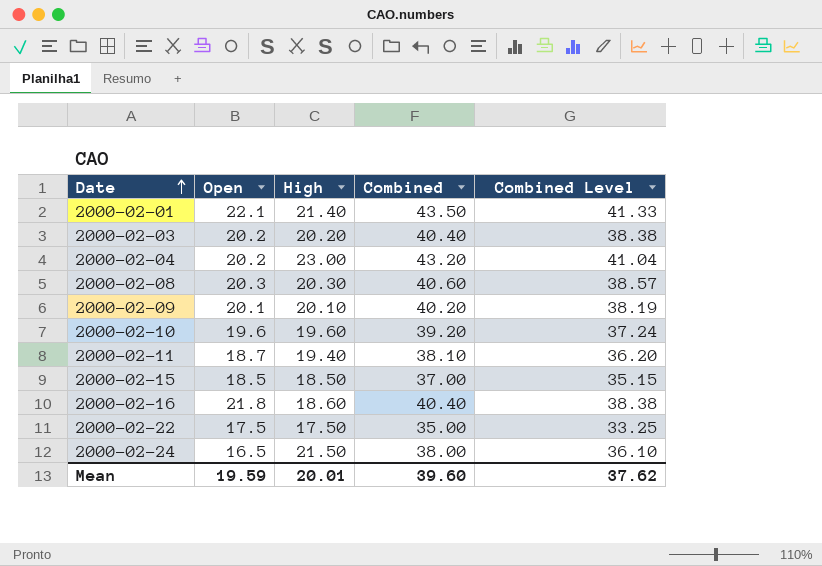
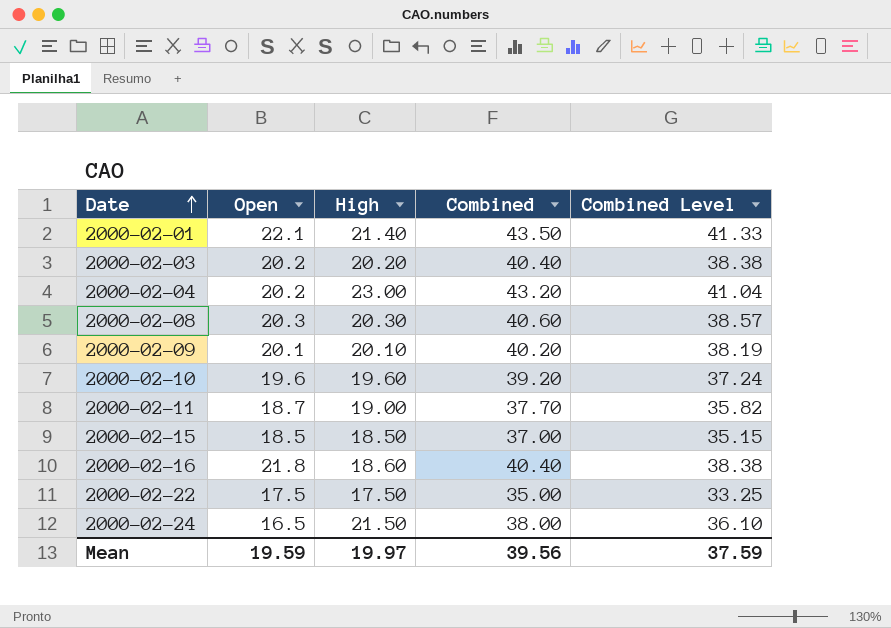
2000-02-11 | High: 19.40 -> 19.00
2000-02-11 | Combined: 38.10 -> 37.70
2000-02-11 | Combined Level: 36.20 -> 35.82
Mean | High: 20.01 -> 19.97
Mean | Combined: 39.60 -> 39.56
Mean | Combined Level: 37.62 -> 37.59

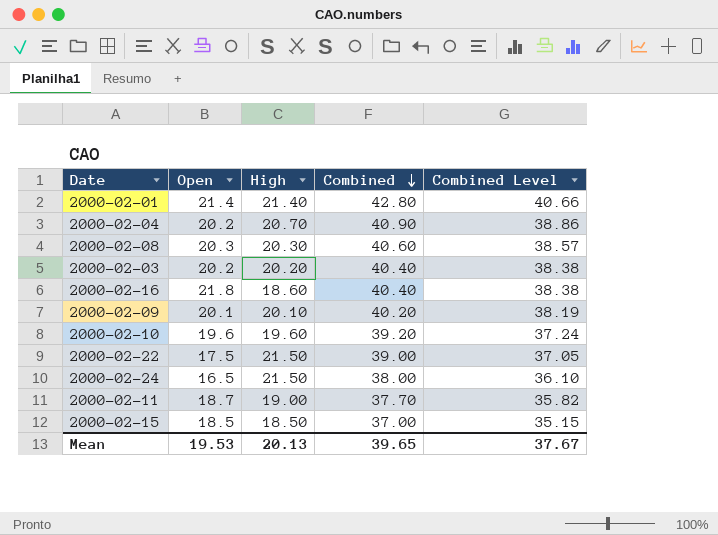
row order: Date ascending -> Combined descending
2000-02-01 | Open: 22.1 -> 21.4
2000-02-01 | Combined: 43.50 -> 42.80
2000-02-01 | Combined Level: 41.33 -> 40.66
2000-02-04 | High: 23.00 -> 20.70
2000-02-04 | Combined: 43.20 -> 40.90
2000-02-04 | Combined Level: 41.04 -> 38.86
2000-02-22 | High: 17.50 -> 21.50
2000-02-22 | Combined: 35.00 -> 39.00
2000-02-22 | Combined Level: 33.25 -> 37.05
Mean | Open: 19.59 -> 19.53
Mean | High: 19.97 -> 20.13
Mean | Combined: 39.56 -> 39.65
Mean | Combined Level: 37.59 -> 37.67

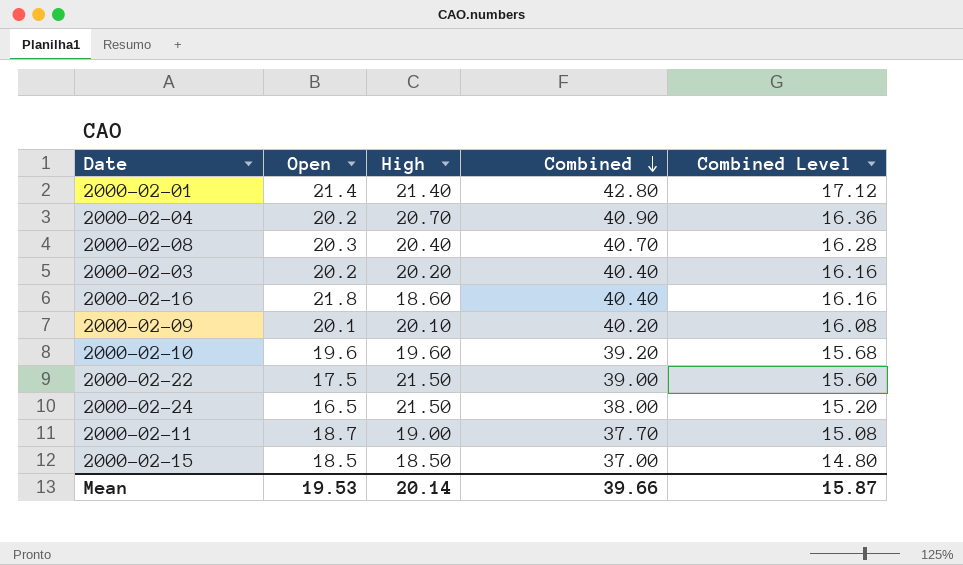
column Combined Level | formula: [Combined] * 0.95 -> [Combined] * 0.4
2000-02-08 | High: 20.30 -> 20.40
2000-02-08 | Combined: 40.60 -> 40.70
Mean | High: 20.13 -> 20.14
Mean | Combined: 39.65 -> 39.66
Mean | Combined Level: 37.67 -> 15.87

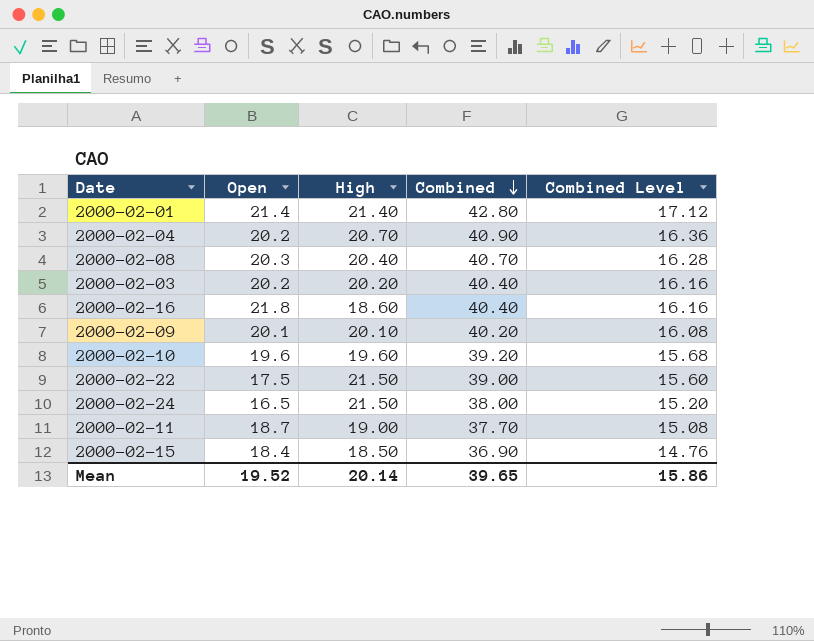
2000-02-15 | Open: 18.5 -> 18.4
2000-02-15 | Combined: 37.00 -> 36.90
2000-02-15 | Combined Level: 14.80 -> 14.76
Mean | Open: 19.53 -> 19.52
Mean | Combined: 39.66 -> 39.65
Mean | Combined Level: 15.87 -> 15.86

